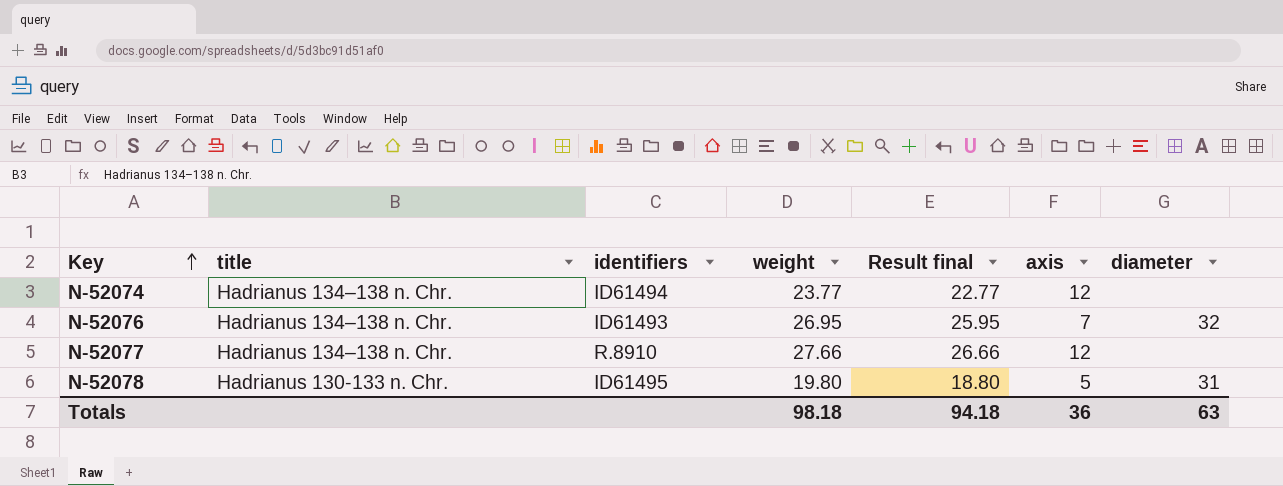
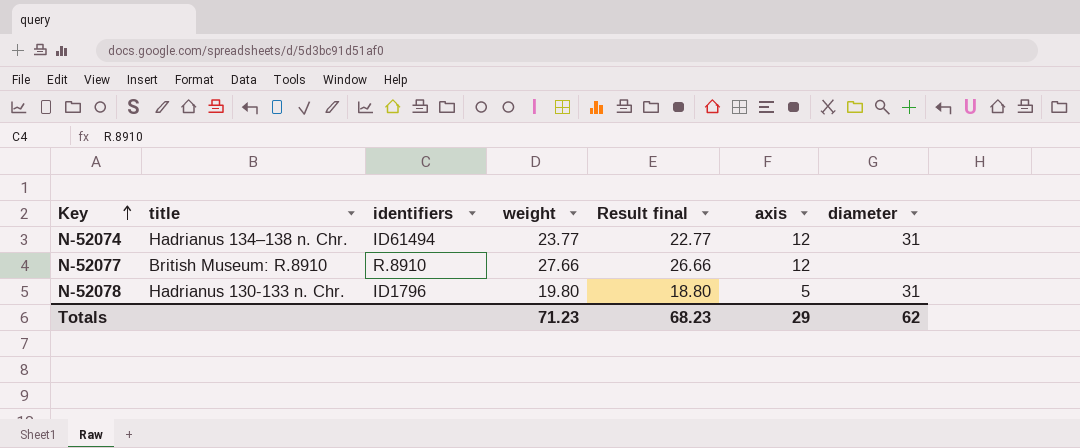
row N-52076: Hadrianus 134–138 n. Chr. | ID61493 | 26.95 | 25.95 | 7 | 32 -> none
N-52074 | diameter: none -> 31
N-52077 | title: Hadrianus 134–138 n. Chr. -> British Museum: R.8910
N-52078 | identifiers: ID61495 -> ID1796
Totals | weight: 98.18 -> 71.23
Totals | Result final: 94.18 -> 68.23
Totals | axis: 36 -> 29
Totals | diameter: 63 -> 62

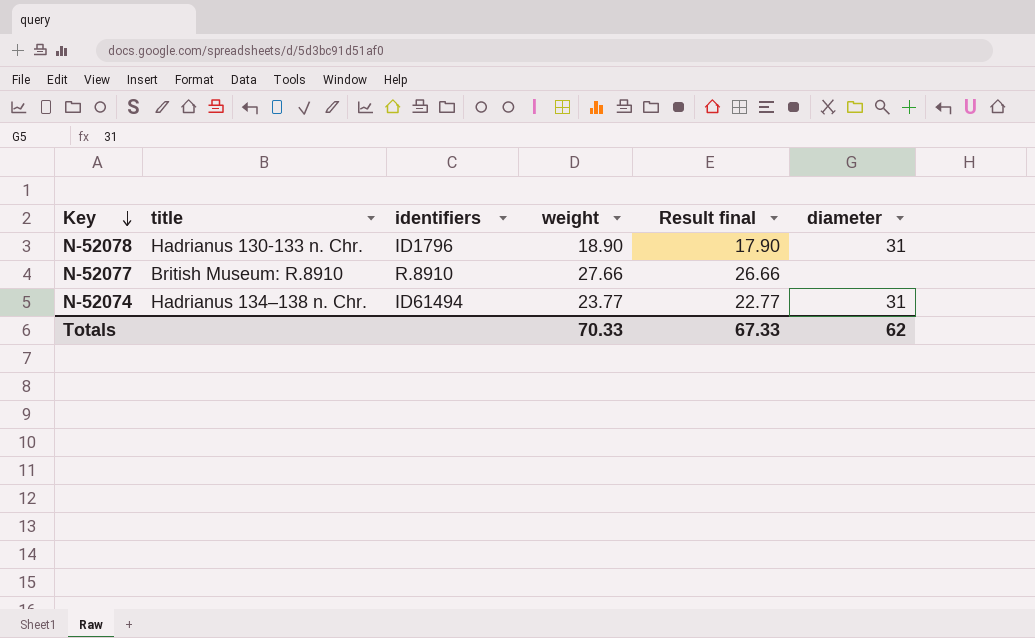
row order: Key ascending -> Key descending
column axis | position: 6 -> none
N-52078 | weight: 19.80 -> 18.90
N-52078 | Result final: 18.80 -> 17.90
Totals | weight: 71.23 -> 70.33
Totals | Result final: 68.23 -> 67.33

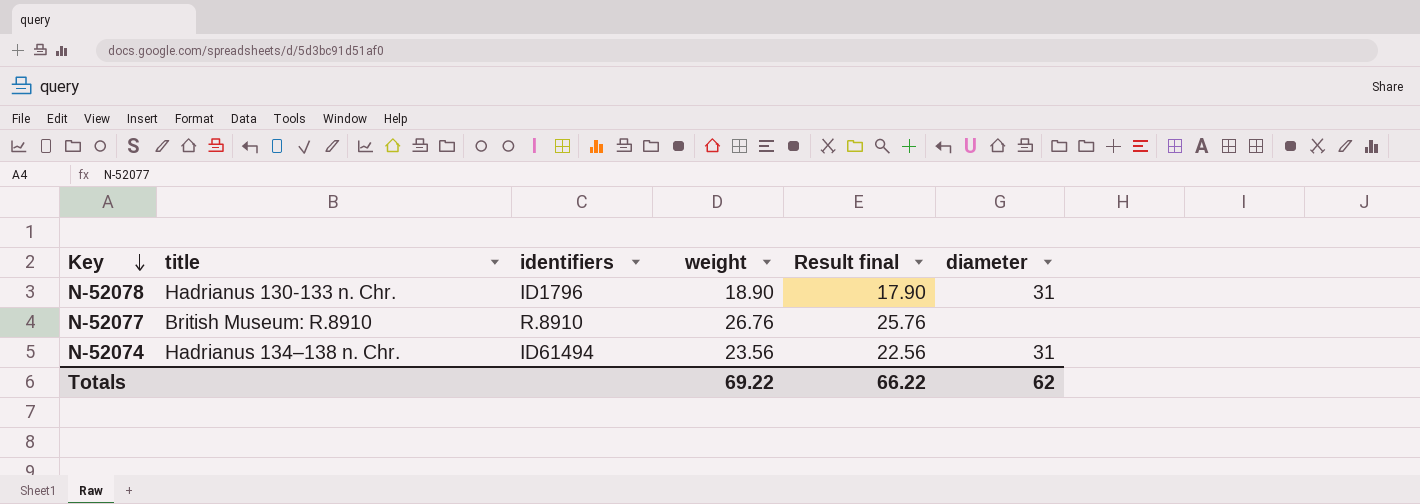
N-52077 | weight: 27.66 -> 26.76
N-52077 | Result final: 26.66 -> 25.76
N-52074 | weight: 23.77 -> 23.56
N-52074 | Result final: 22.77 -> 22.56
Totals | weight: 70.33 -> 69.22
Totals | Result final: 67.33 -> 66.22

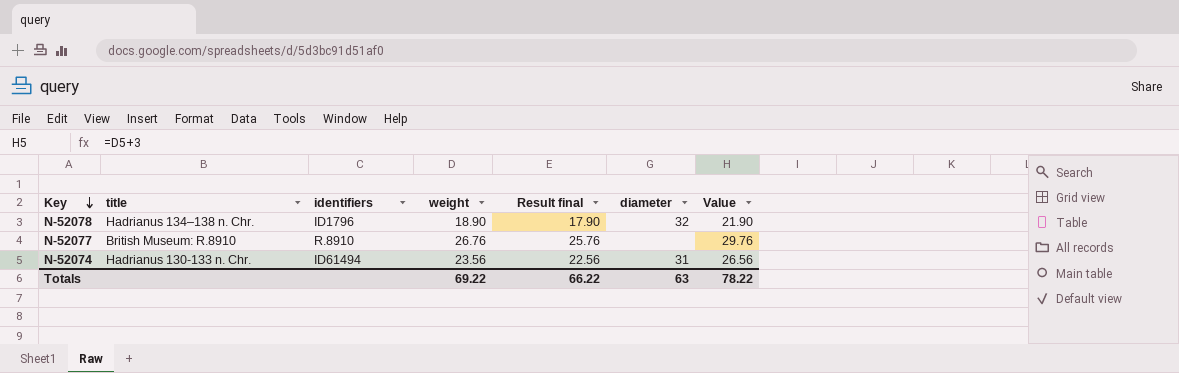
column Value | formula: none -> [weight] + 3
N-52078 | title: Hadrianus 130-133 n. Chr. -> Hadrianus 134–138 n. Chr.
N-52078 | diameter: 31 -> 32
N-52074 | title: Hadrianus 134–138 n. Chr. -> Hadrianus 130-133 n. Chr.
Totals | diameter: 62 -> 63

